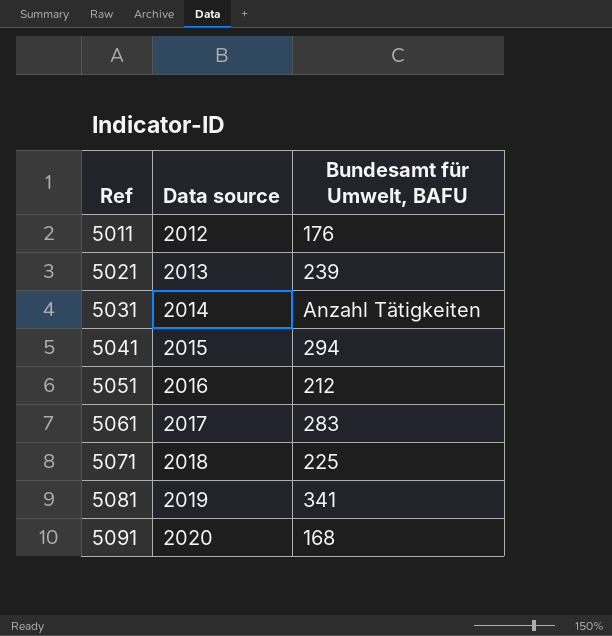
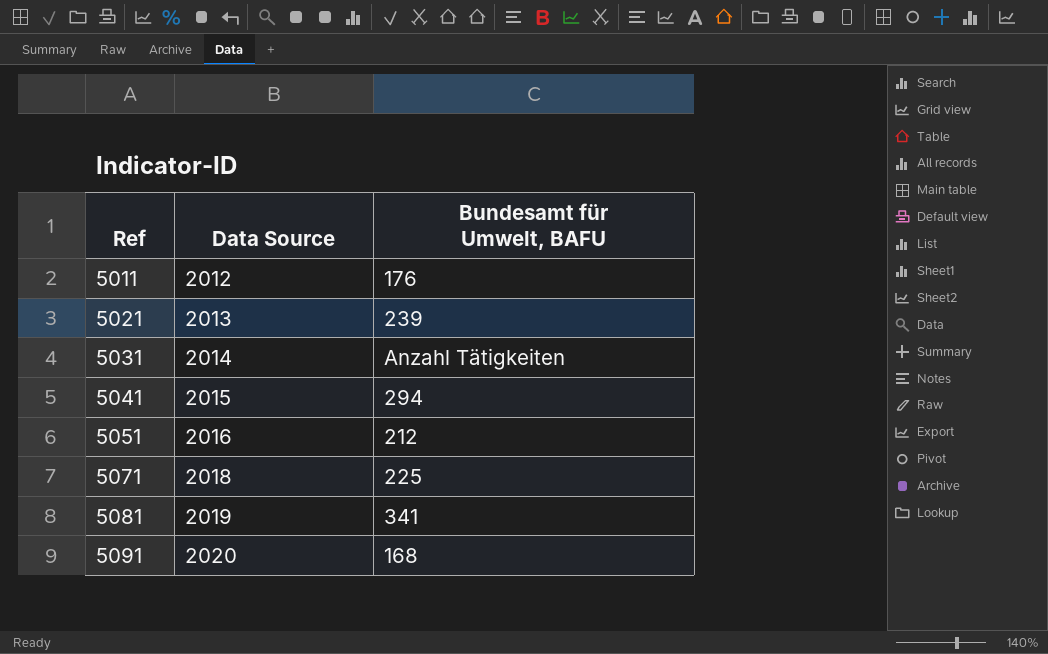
column name: Data source -> Data Source
row 5061: 2017 | 283 -> none

